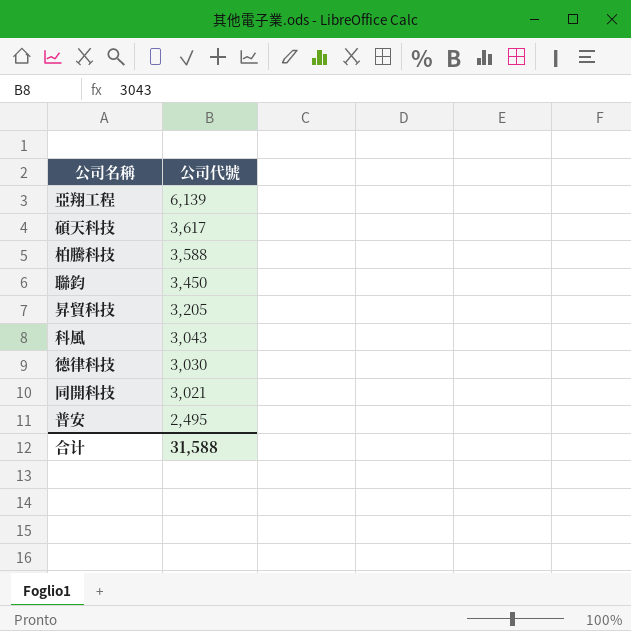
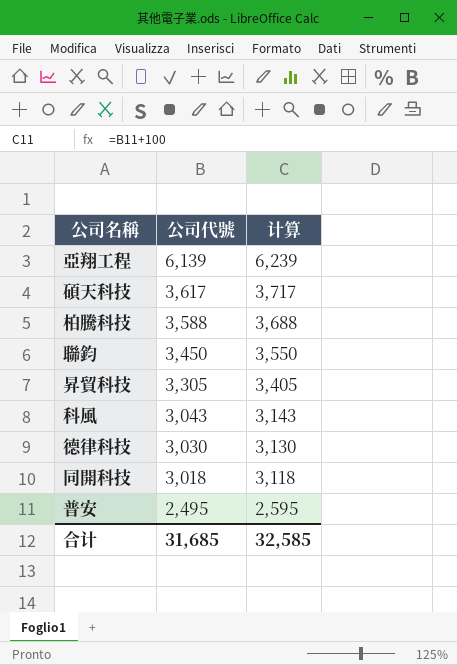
column 计算 | formula: none -> [公司代號] + 100
昇貿科技 | 公司代號: 3,205 -> 3,305
同開科技 | 公司代號: 3,021 -> 3,018
合计 | 公司代號: 31,588 -> 31,685

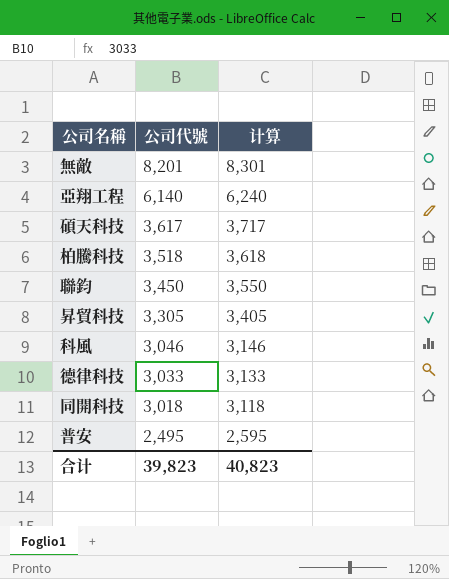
row 無敵: none -> 8,201 | 8,301
亞翔工程 | 公司代號: 6,139 -> 6,140
亞翔工程 | 计算: 6,239 -> 6,240
柏騰科技 | 公司代號: 3,588 -> 3,518
柏騰科技 | 计算: 3,688 -> 3,618
科風 | 公司代號: 3,043 -> 3,046
科風 | 计算: 3,143 -> 3,146
德律科技 | 公司代號: 3,030 -> 3,033
德律科技 | 计算: 3,130 -> 3,133
合计 | 公司代號: 31,685 -> 39,823
合计 | 计算: 32,585 -> 40,823

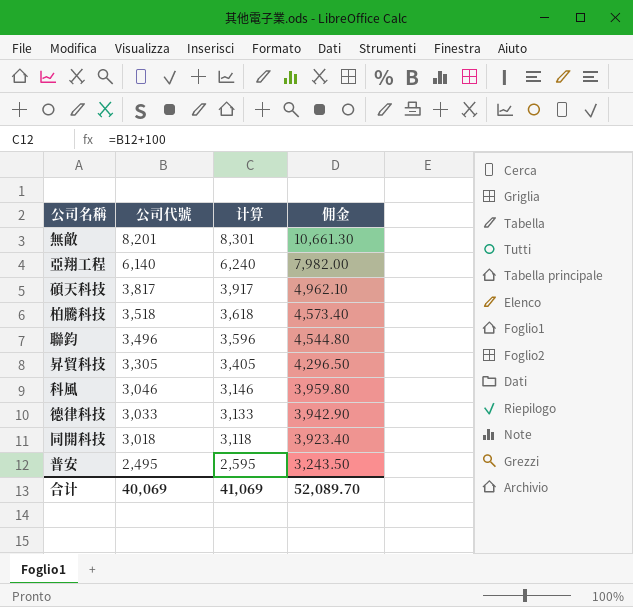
column 佣金 | formula: none -> [公司代號] * 1.3
碩天科技 | 公司代號: 3,617 -> 3,817
碩天科技 | 计算: 3,717 -> 3,917
聯鈞 | 公司代號: 3,450 -> 3,496
聯鈞 | 计算: 3,550 -> 3,596
合计 | 公司代號: 39,823 -> 40,069
合计 | 计算: 40,823 -> 41,069

